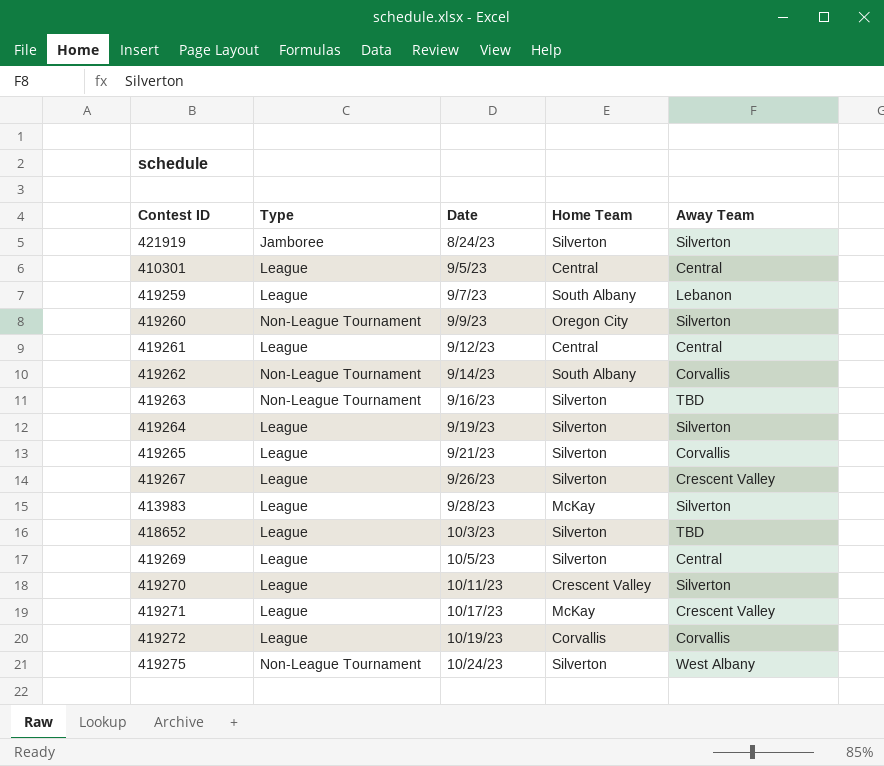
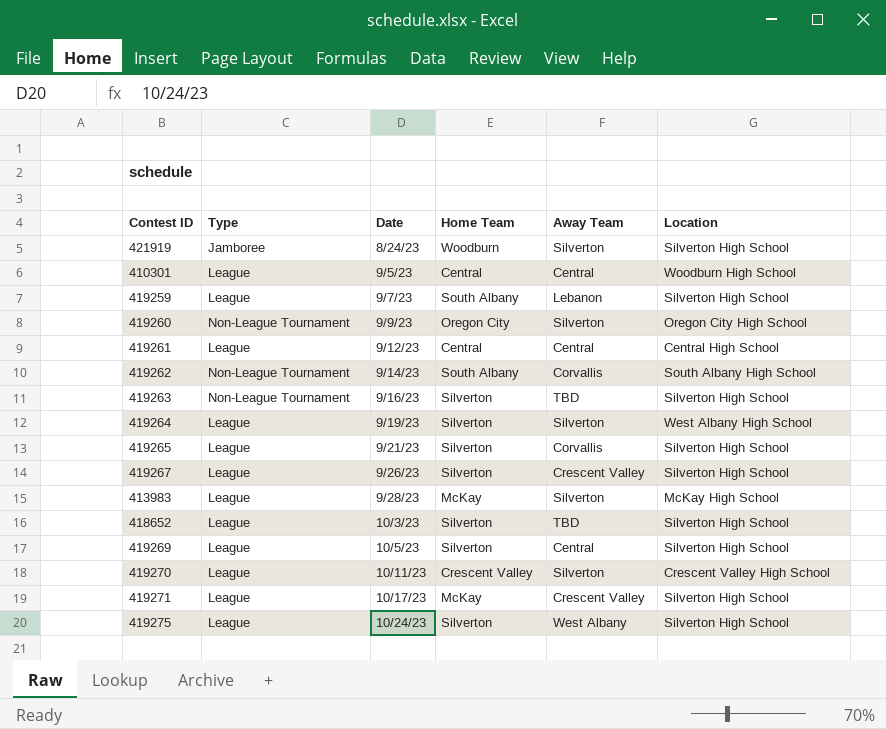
column Location | position: none -> 6
row 419272: League | 10/19/23 | Corvallis | Corvallis -> none
421919 | Home Team: Silverton -> Woodburn
419275 | Type: Non-League Tournament -> League

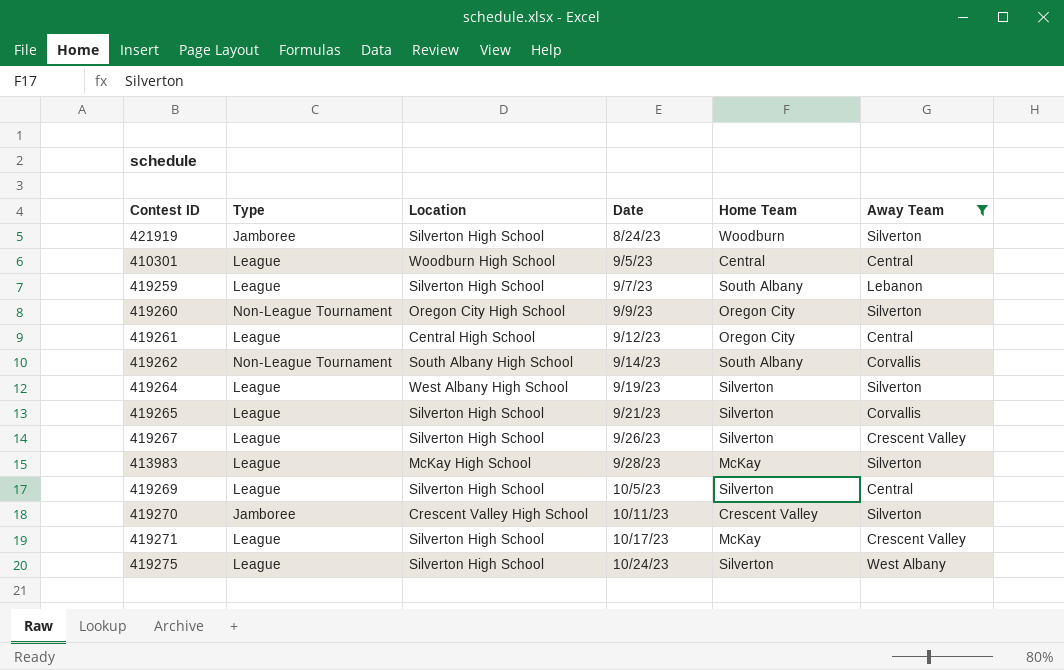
filter: none -> Away Team != TBD
column Location | position: 6 -> 3
419261 | Home Team: Central -> Oregon City
419270 | Type: League -> Jamboree

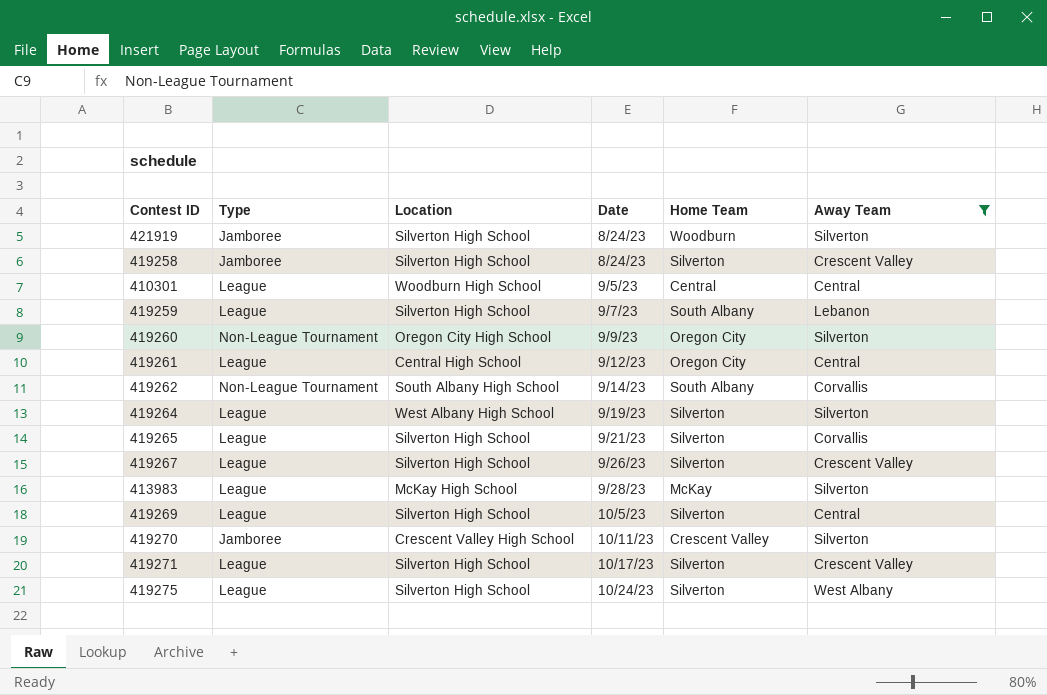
row 419258: none -> Jamboree | Silverton High School | 8/24/23 | Silverton | Crescent Valley
419271 | Home Team: McKay -> Silverton

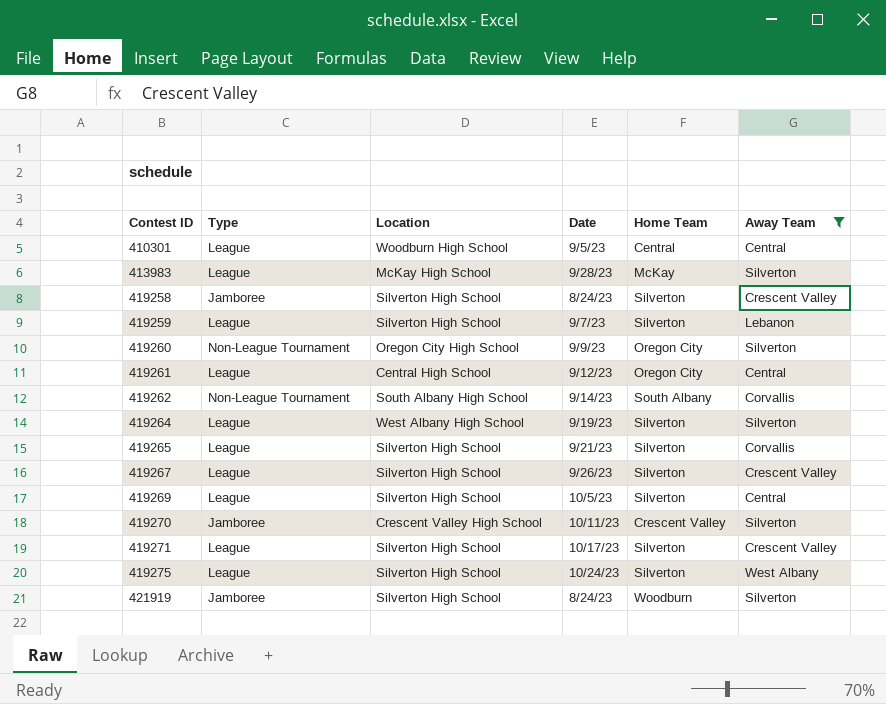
row order: Date ascending -> Contest ID ascending
419259 | Home Team: South Albany -> Silverton

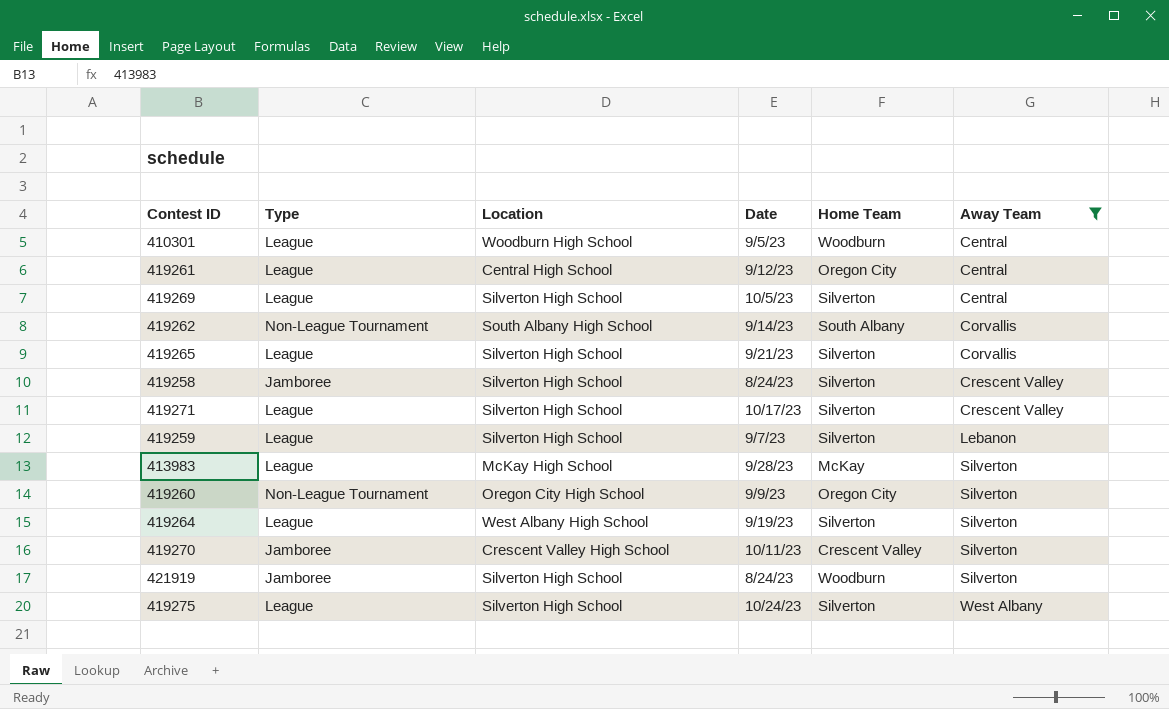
row order: Contest ID ascending -> Away Team ascending
row 419267: League | Silverton High School | 9/26/23 | Silverton | Crescent Valley -> none
410301 | Home Team: Central -> Woodburn

